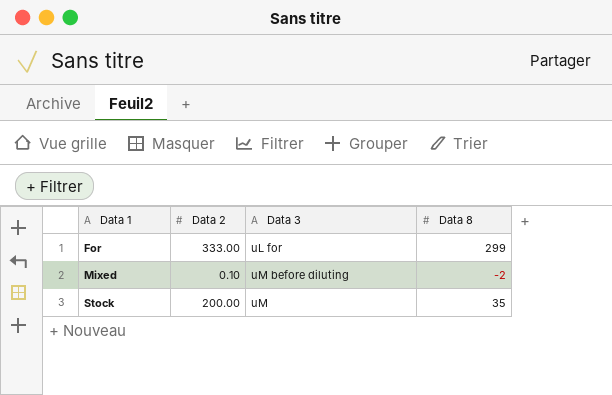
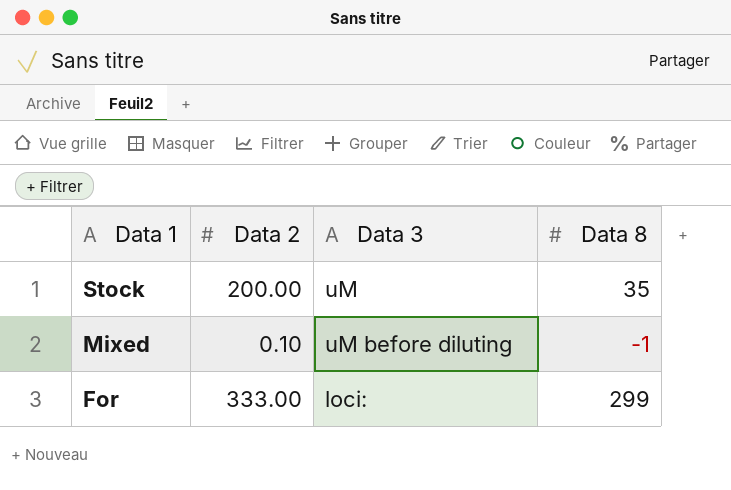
row order: Data 1 ascending -> Data 1 descending
Mixed | Data 8: -2 -> -1
For | Data 3: uL for -> loci:

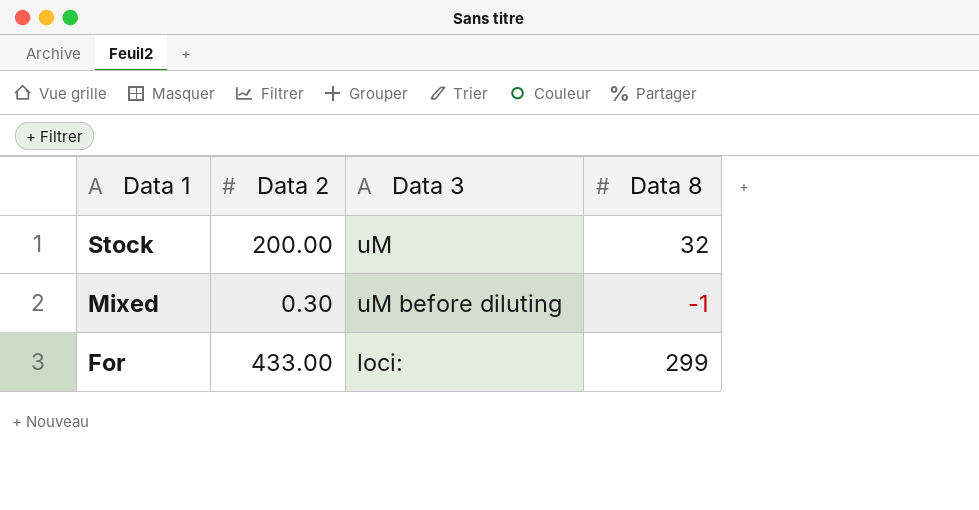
Stock | Data 8: 35 -> 32
Mixed | Data 2: 0.10 -> 0.30
For | Data 2: 333.00 -> 433.00

